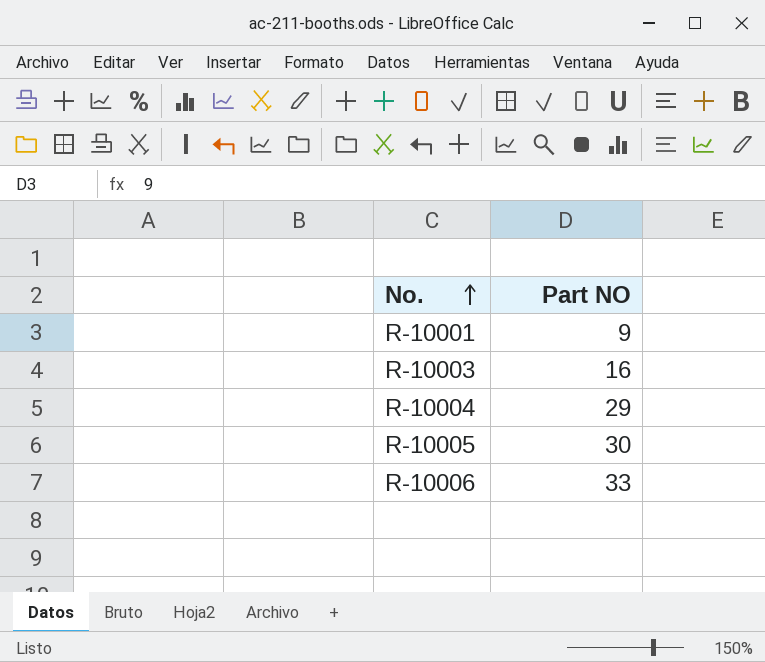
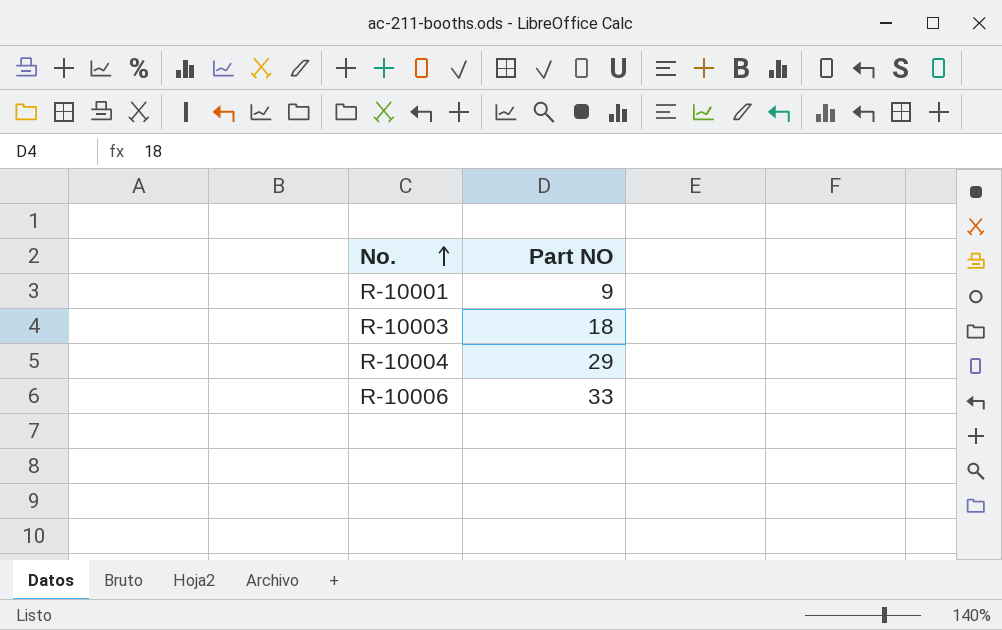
row R-10005: 30 -> none
R-10003 | Part NO: 16 -> 18

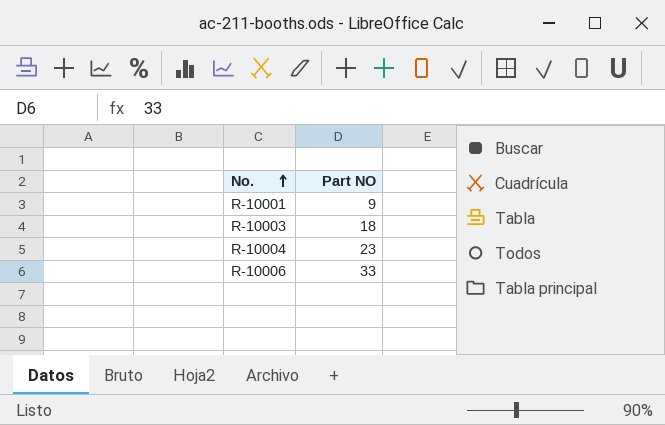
R-10004 | Part NO: 29 -> 23

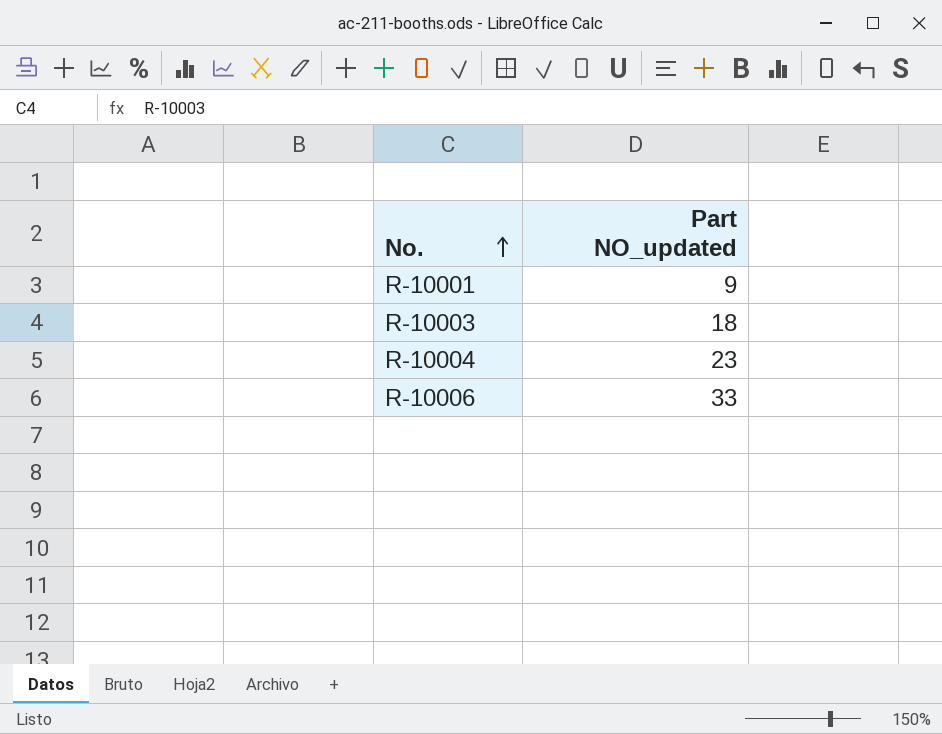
column name: Part NO -> Part NO_updated

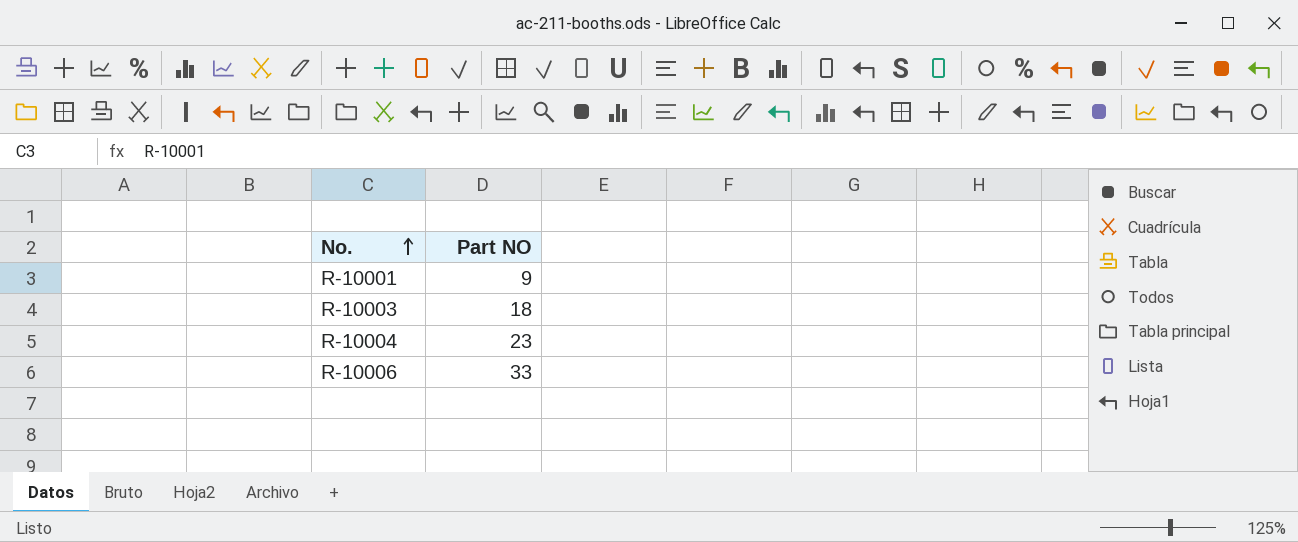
column name: Part NO_updated -> Part NO

